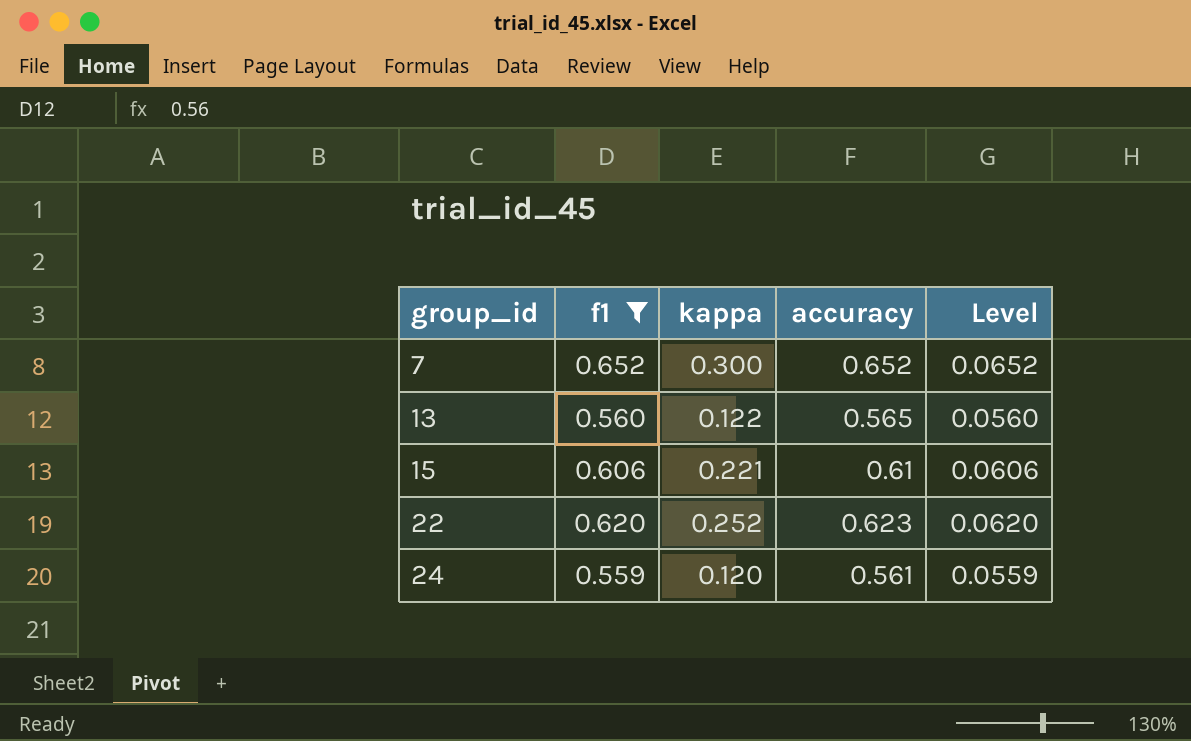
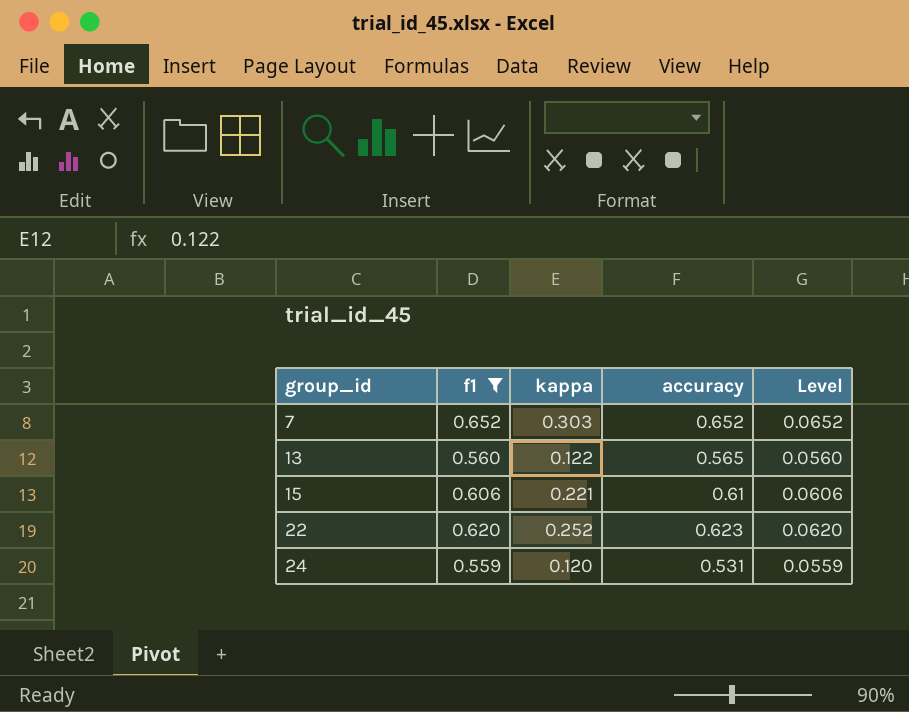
7 | kappa: 0.300 -> 0.303
24 | accuracy: 0.561 -> 0.531

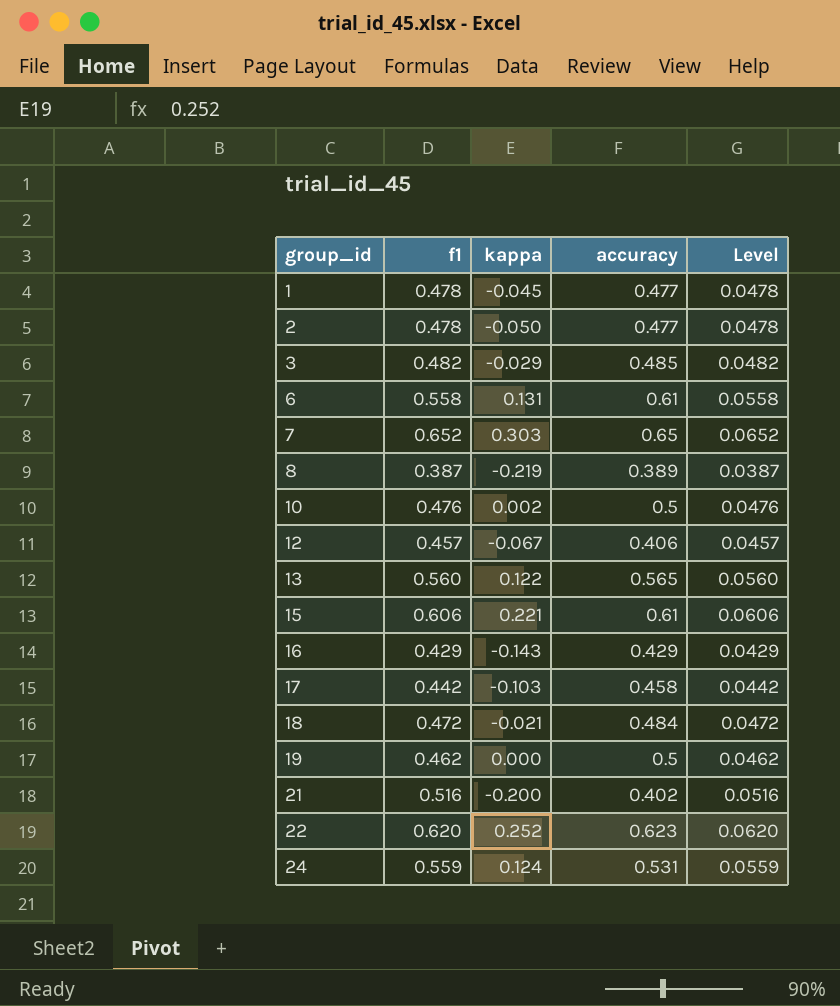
filter: f1 >= 0.559 -> none
7 | accuracy: 0.652 -> 0.65
24 | kappa: 0.120 -> 0.124

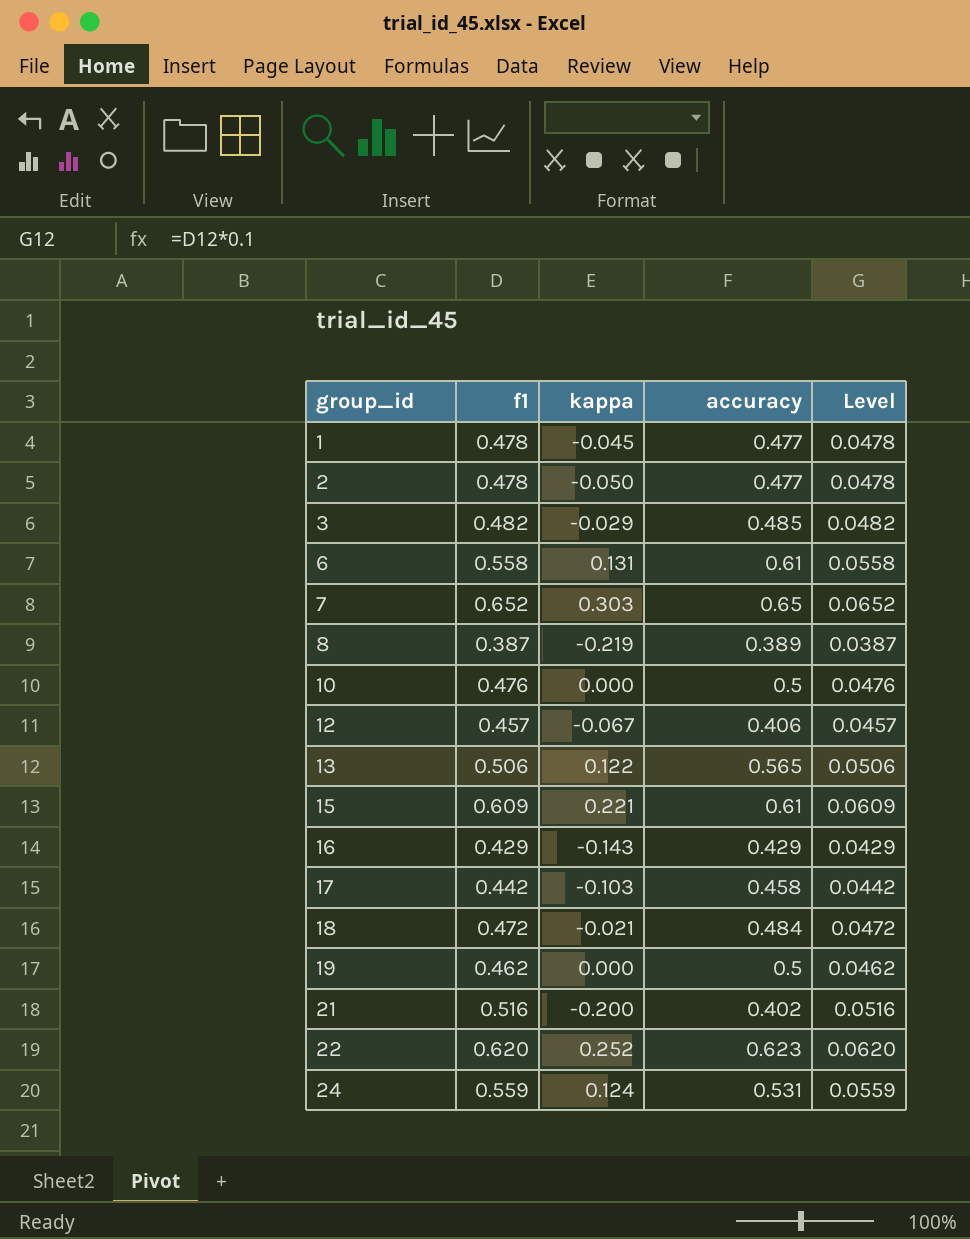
10 | kappa: 0.002 -> 0.000
13 | f1: 0.560 -> 0.506
13 | Level: 0.0560 -> 0.0506
15 | f1: 0.606 -> 0.609
15 | Level: 0.0606 -> 0.0609

